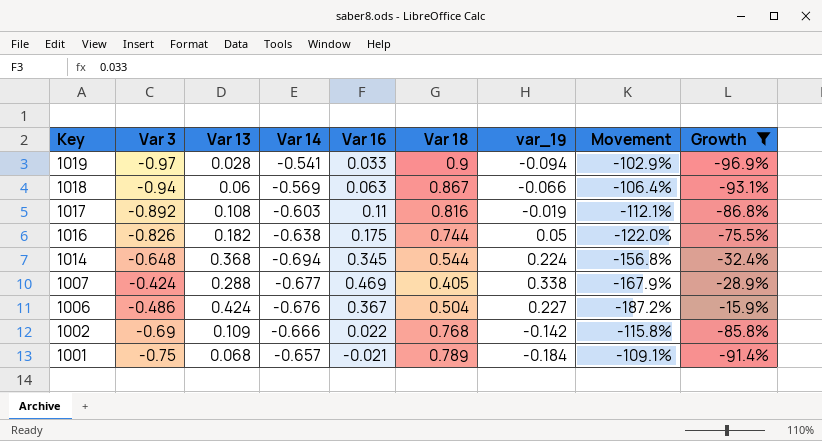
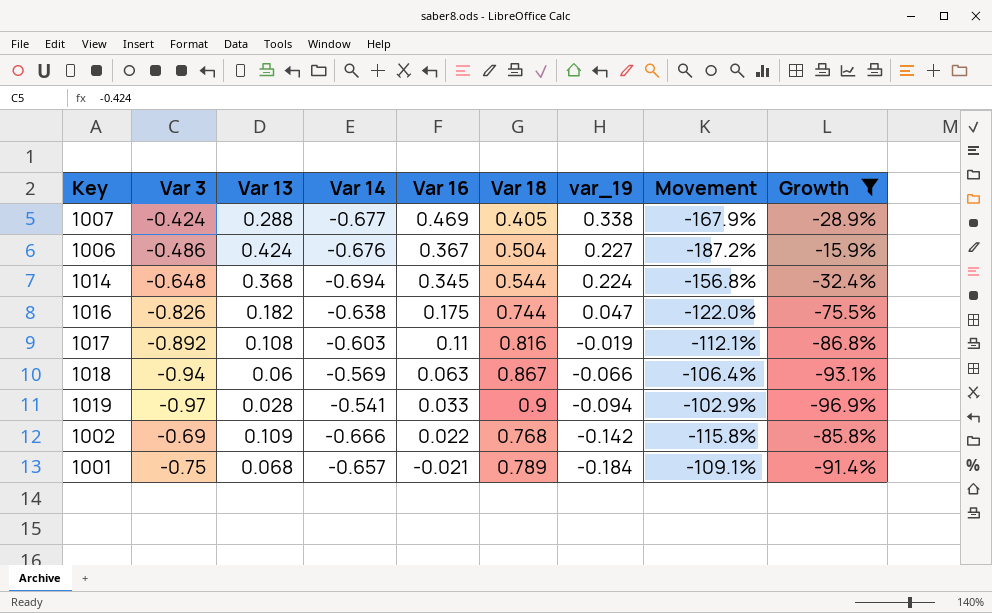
row order: Key descending -> Var 16 descending
1016 | var_19: 0.05 -> 0.047

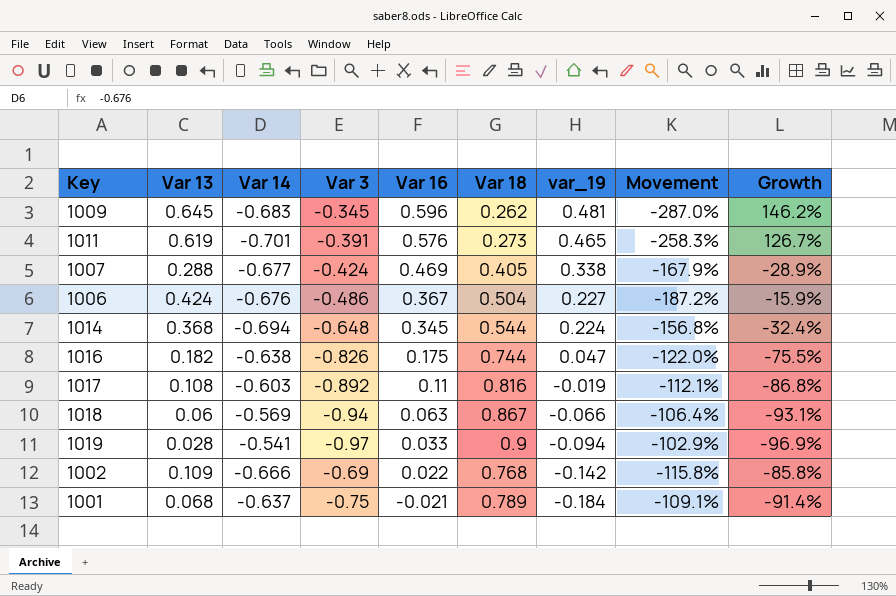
filter: Growth <= -15.9% -> none
column Var 3 | position: 2 -> 4
1001 | Var 14: -0.657 -> -0.637

